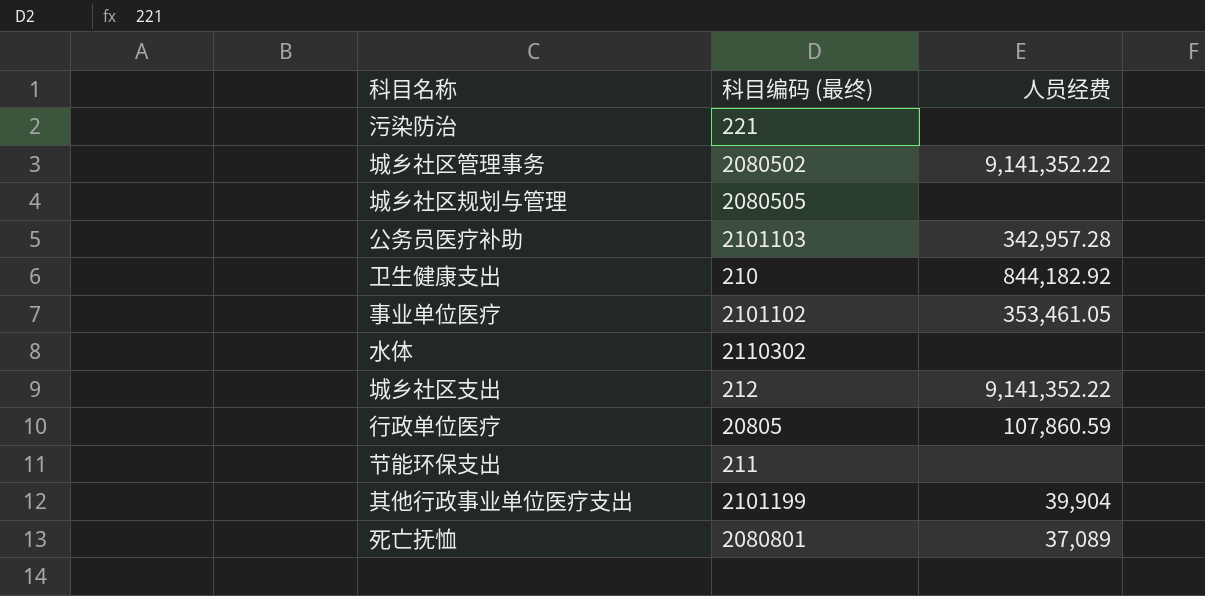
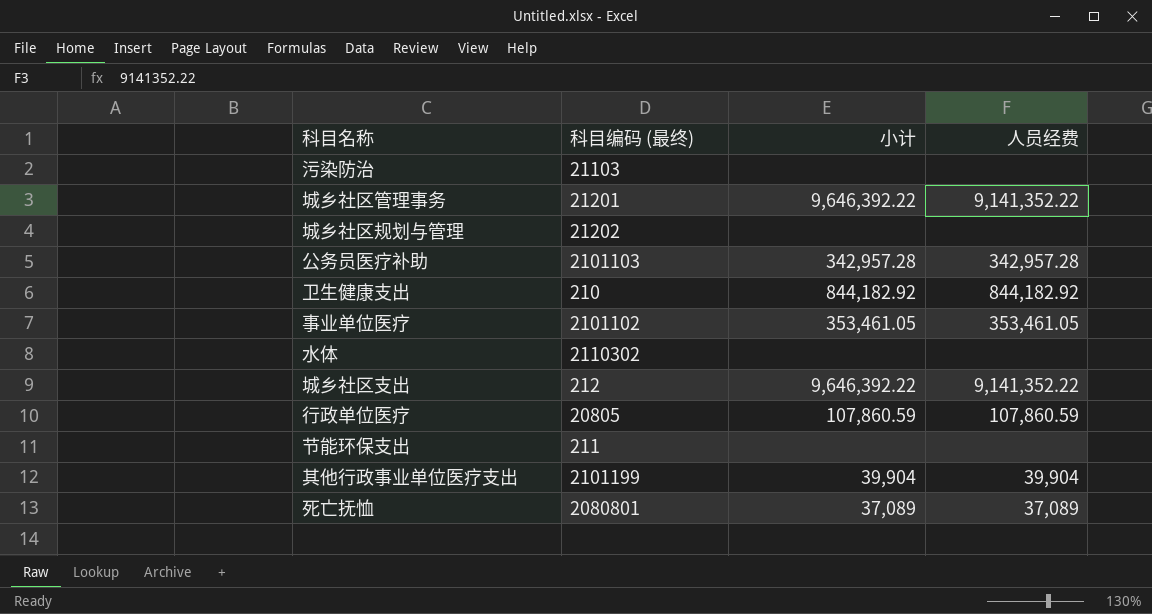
column 小计 | position: none -> 3
污染防治 | 科目编码 (最终): 221 -> 21103
城乡社区管理事务 | 科目编码 (最终): 2080502 -> 21201
城乡社区规划与管理 | 科目编码 (最终): 2080505 -> 21202

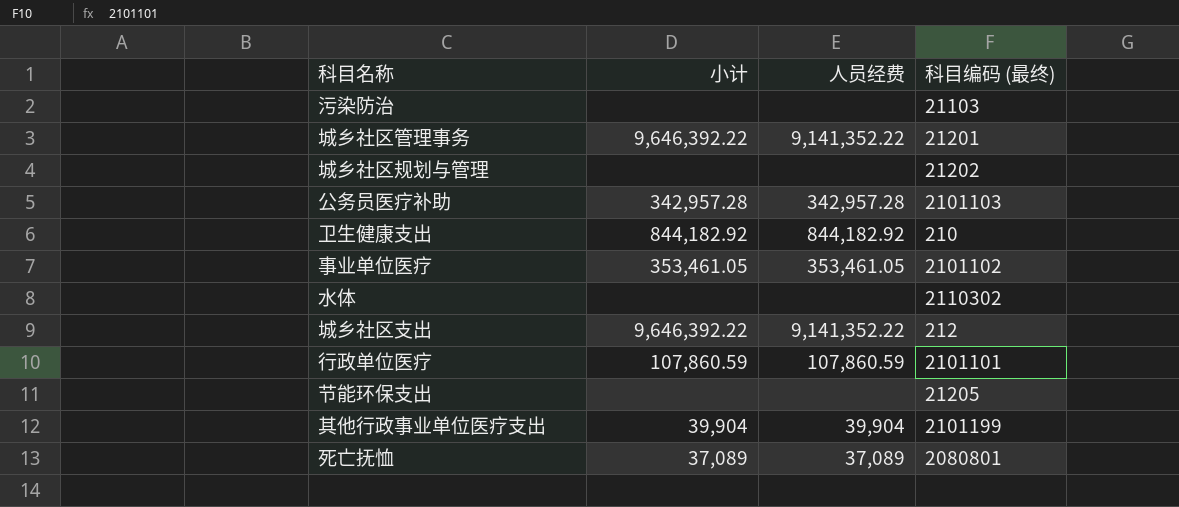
column 科目编码 (最终) | position: 2 -> 4
行政单位医疗 | 科目编码 (最终): 20805 -> 2101101
节能环保支出 | 科目编码 (最终): 211 -> 21205

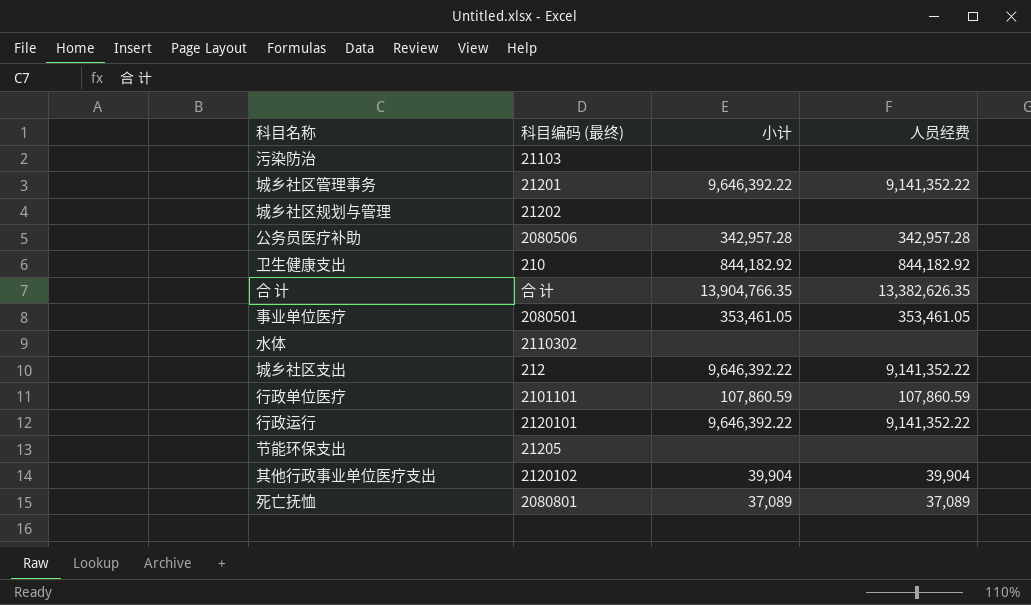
column 科目编码 (最终) | position: 4 -> 2
公务员医疗补助 | 科目编码 (最终): 2101103 -> 2080506
row 合 计: none -> 合 计 | 13,904,766.35 | 13,382,626.35
事业单位医疗 | 科目编码 (最终): 2101102 -> 2080501
row 行政运行: none -> 2120101 | 9,646,392.22 | 9,141,352.22
其他行政事业单位医疗支出 | 科目编码 (最终): 2101199 -> 2120102

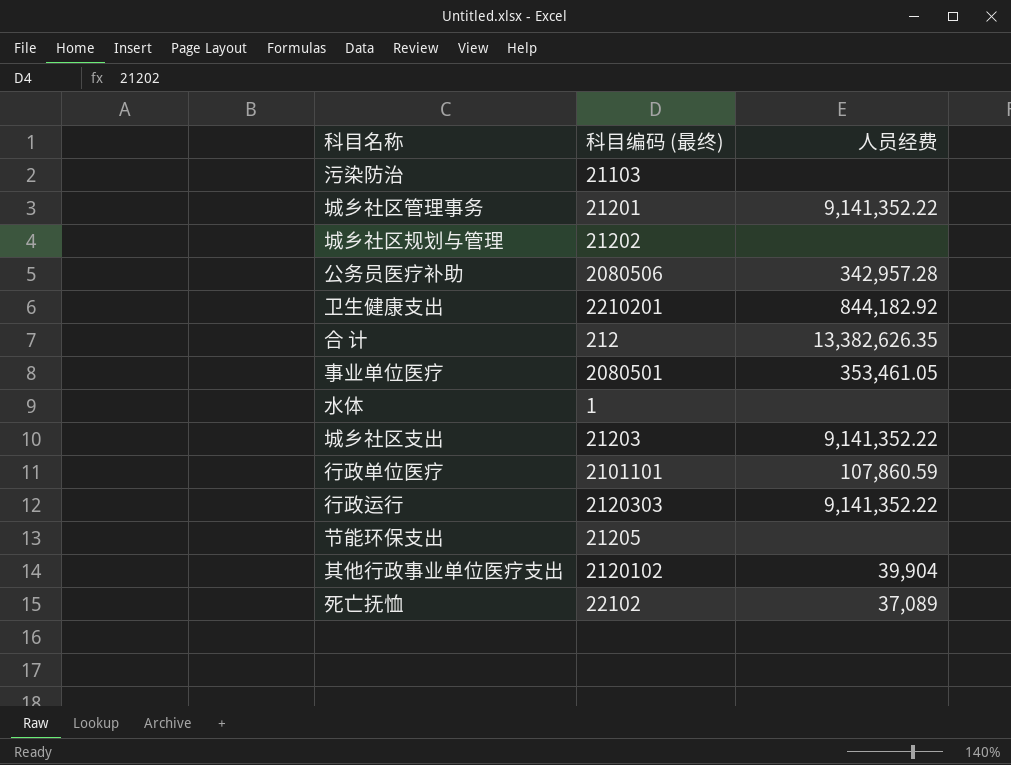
column 小计 | position: 3 -> none
卫生健康支出 | 科目编码 (最终): 210 -> 2210201
合 计 | 科目编码 (最终): 合 计 -> 212
水体 | 科目编码 (最终): 2110302 -> 1
城乡社区支出 | 科目编码 (最终): 212 -> 21203
行政运行 | 科目编码 (最终): 2120101 -> 2120303
死亡抚恤 | 科目编码 (最终): 2080801 -> 22102

